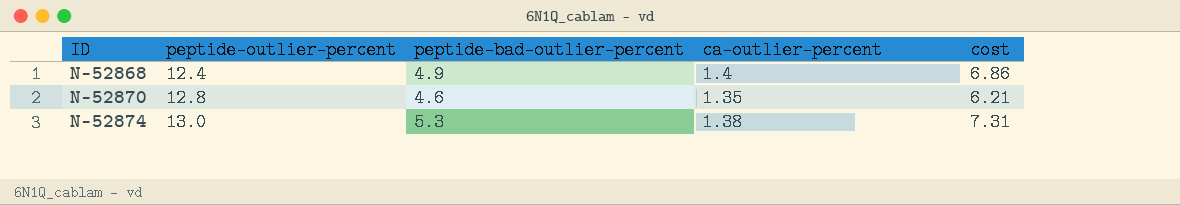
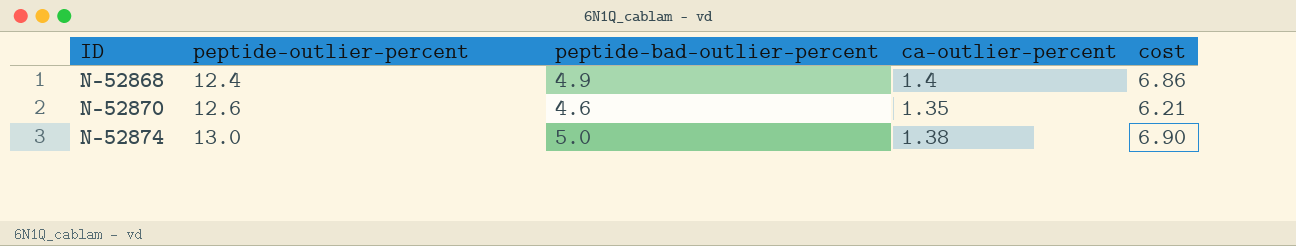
N-52870 | peptide-outlier-percent: 12.8 -> 12.6
N-52874 | peptide-bad-outlier-percent: 5.3 -> 5.0
N-52874 | cost: 7.31 -> 6.90

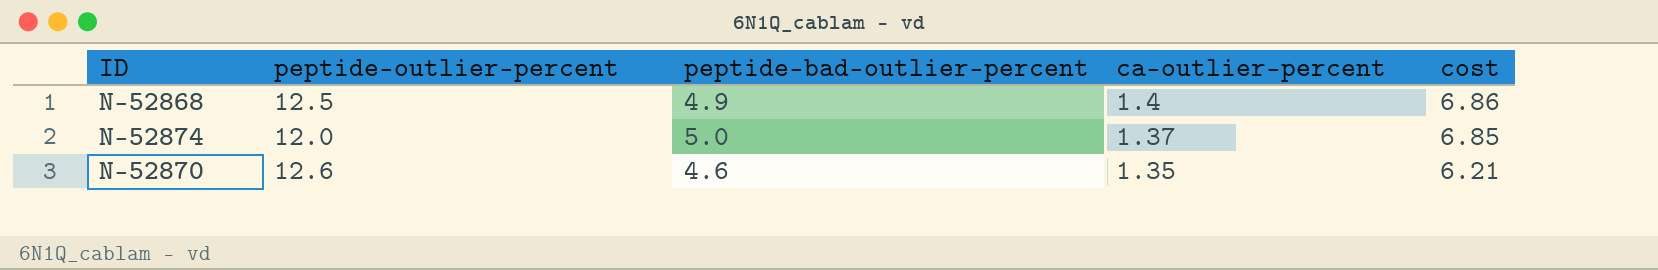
row order: ID ascending -> ca-outlier-percent descending
N-52868 | peptide-outlier-percent: 12.4 -> 12.5
N-52874 | peptide-outlier-percent: 13.0 -> 12.0
N-52874 | ca-outlier-percent: 1.38 -> 1.37
N-52874 | cost: 6.90 -> 6.85

